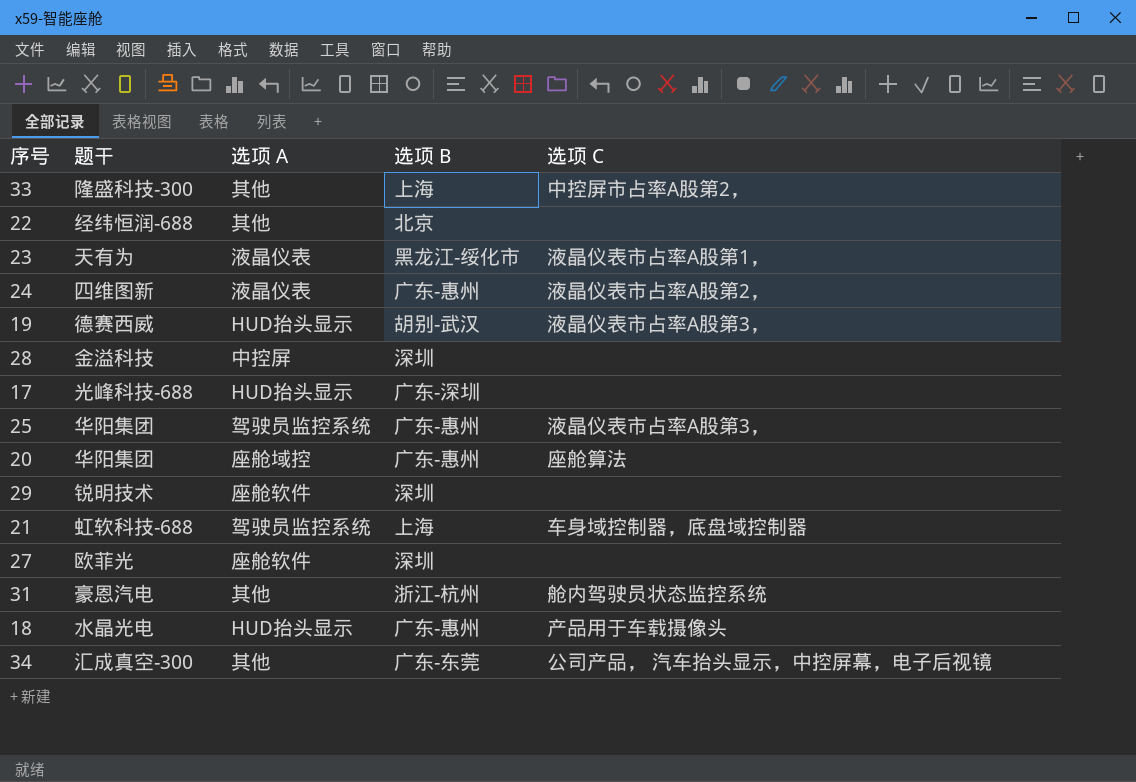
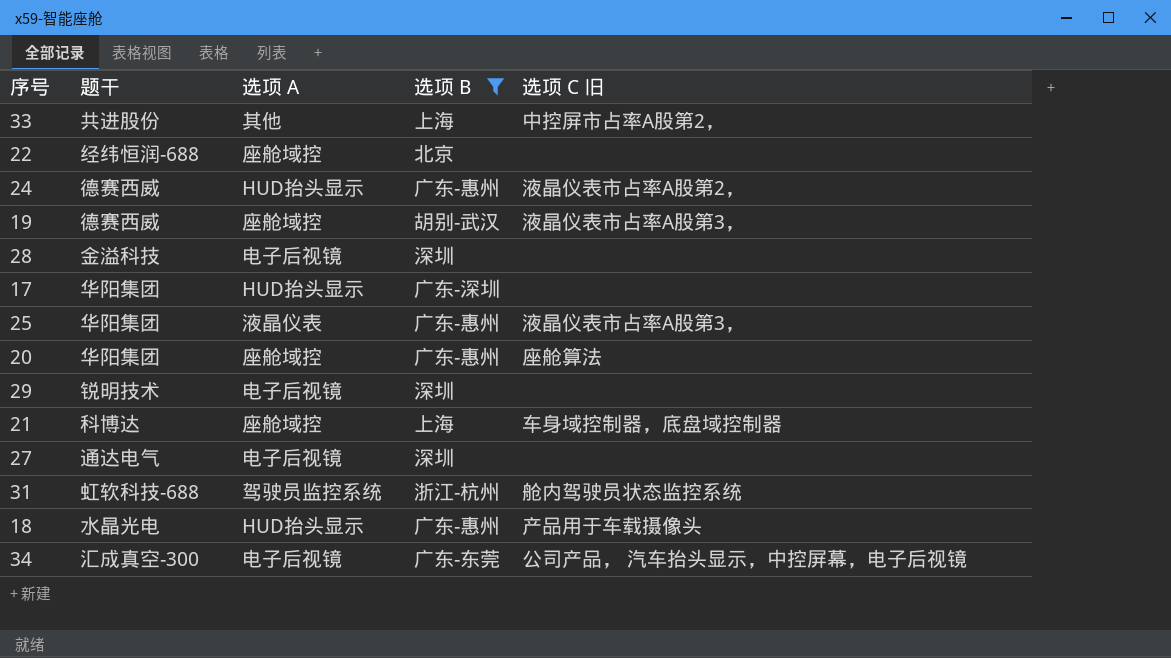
filter: none -> 选项 B != 黑龙江-绥化市
column name: 选项 C -> 选项 C 旧
33 | 题干: 隆盛科技-300 -> 共进股份
22 | 选项 A: 其他 -> 座舱域控
24 | 题干: 四维图新 -> 德赛西威
24 | 选项 A: 液晶仪表 -> HUD抬头显示
19 | 选项 A: HUD抬头显示 -> 座舱域控
28 | 选项 A: 中控屏 -> 电子后视镜
17 | 题干: 光峰科技-688 -> 华阳集团
25 | 选项 A: 驾驶员监控系统 -> 液晶仪表
29 | 选项 A: 座舱软件 -> 电子后视镜
21 | 题干: 虹软科技-688 -> 科博达
21 | 选项 A: 驾驶员监控系统 -> 座舱域控
27 | 题干: 欧菲光 -> 通达电气
27 | 选项 A: 座舱软件 -> 电子后视镜
31 | 题干: 豪恩汽电 -> 虹软科技-688
31 | 选项 A: 其他 -> 驾驶员监控系统
34 | 选项 A: 其他 -> 电子后视镜

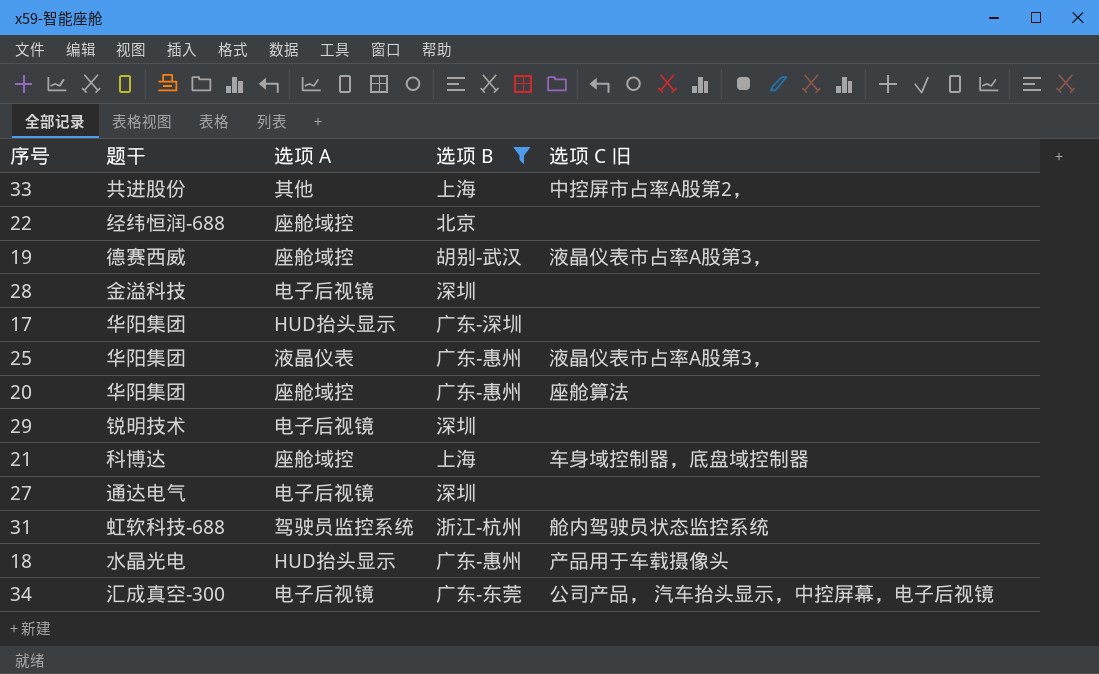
row 24: 德赛西威 | HUD抬头显示 | 广东-惠州 | 液晶仪表市占率A股第2， -> none

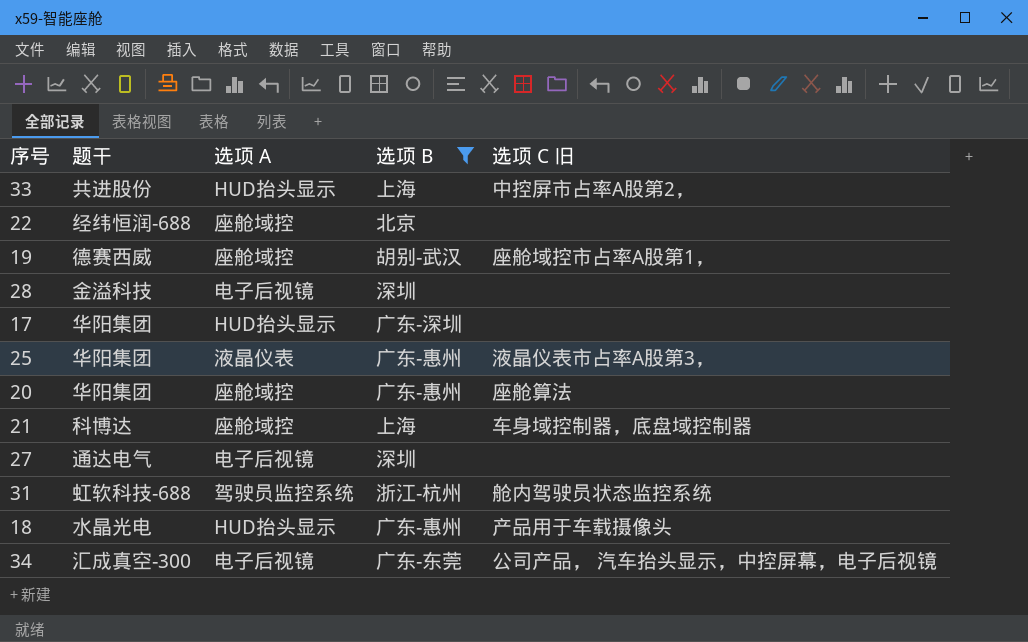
row 29: 锐明技术 | 电子后视镜 | 深圳 | none -> none
33 | 选项 A: 其他 -> HUD抬头显示
19 | 选项 C 旧: 液晶仪表市占率A股第3， -> 座舱域控市占率A股第1，

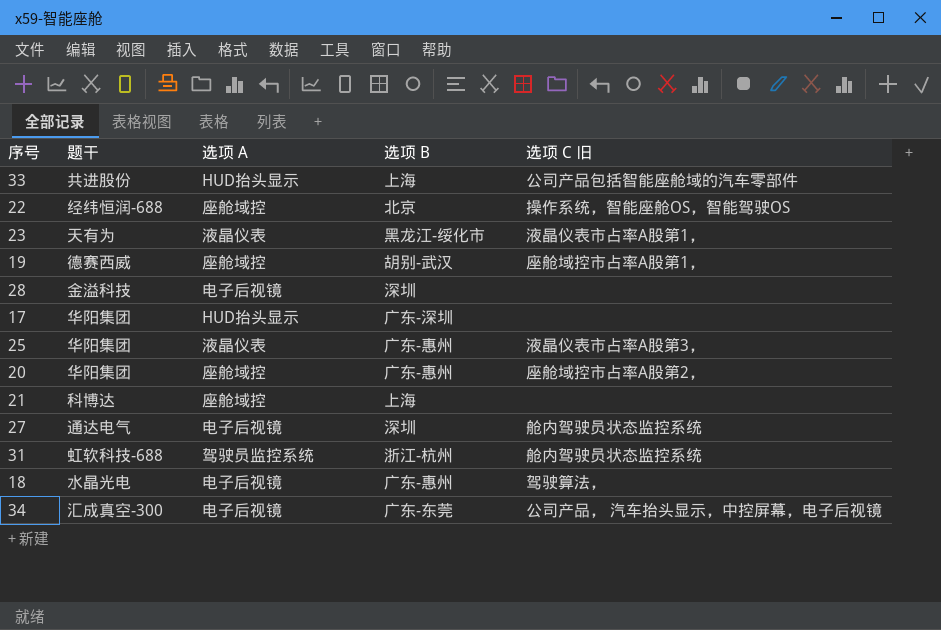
filter: 选项 B != 黑龙江-绥化市 -> none
33 | 选项 C 旧: 中控屏市占率A股第2， -> 公司产品包括智能座舱域的汽车零部件
22 | 选项 C 旧: none -> 操作系统，智能座舱OS，智能驾驶OS
20 | 选项 C 旧: 座舱算法 -> 座舱域控市占率A股第2，
21 | 选项 C 旧: 车身域控制器，底盘域控制器 -> none
27 | 选项 C 旧: none -> 舱内驾驶员状态监控系统
18 | 选项 A: HUD抬头显示 -> 电子后视镜
18 | 选项 C 旧: 产品用于车载摄像头 -> 驾驶算法，

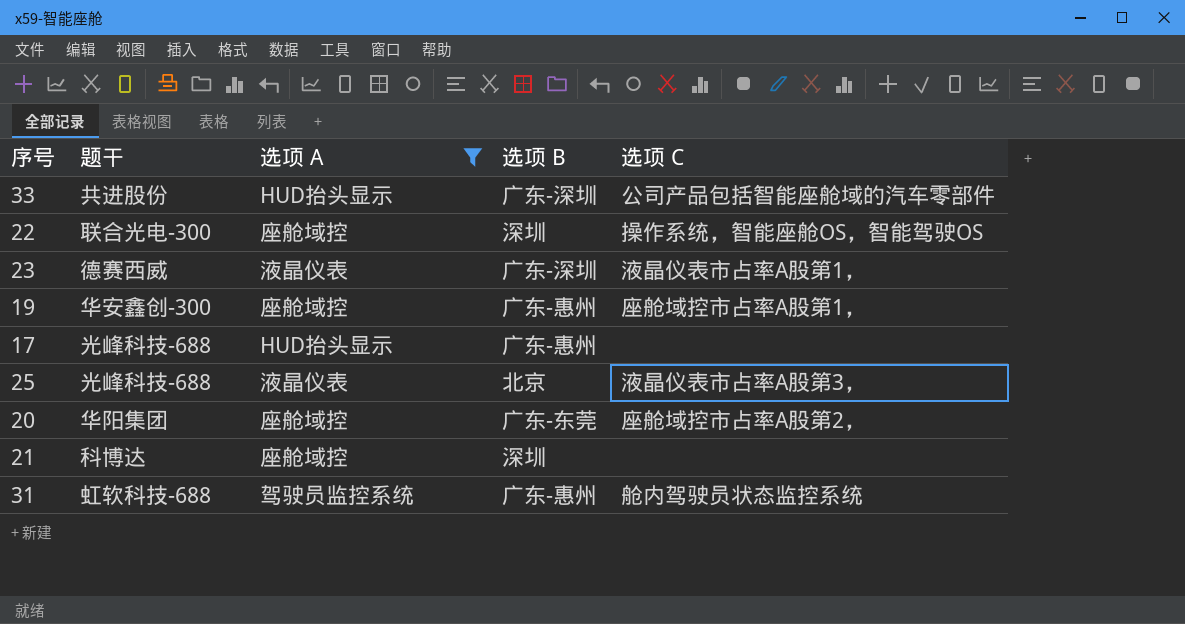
filter: none -> 选项 A != 电子后视镜
column name: 选项 C 旧 -> 选项 C
33 | 选项 B: 上海 -> 广东-深圳
22 | 题干: 经纬恒润-688 -> 联合光电-300
22 | 选项 B: 北京 -> 深圳
23 | 题干: 天有为 -> 德赛西威
23 | 选项 B: 黑龙江-绥化市 -> 广东-深圳
19 | 题干: 德赛西威 -> 华安鑫创-300
19 | 选项 B: 胡别-武汉 -> 广东-惠州
17 | 题干: 华阳集团 -> 光峰科技-688
17 | 选项 B: 广东-深圳 -> 广东-惠州
25 | 题干: 华阳集团 -> 光峰科技-688
25 | 选项 B: 广东-惠州 -> 北京
20 | 选项 B: 广东-惠州 -> 广东-东莞
21 | 选项 B: 上海 -> 深圳
31 | 选项 B: 浙江-杭州 -> 广东-惠州

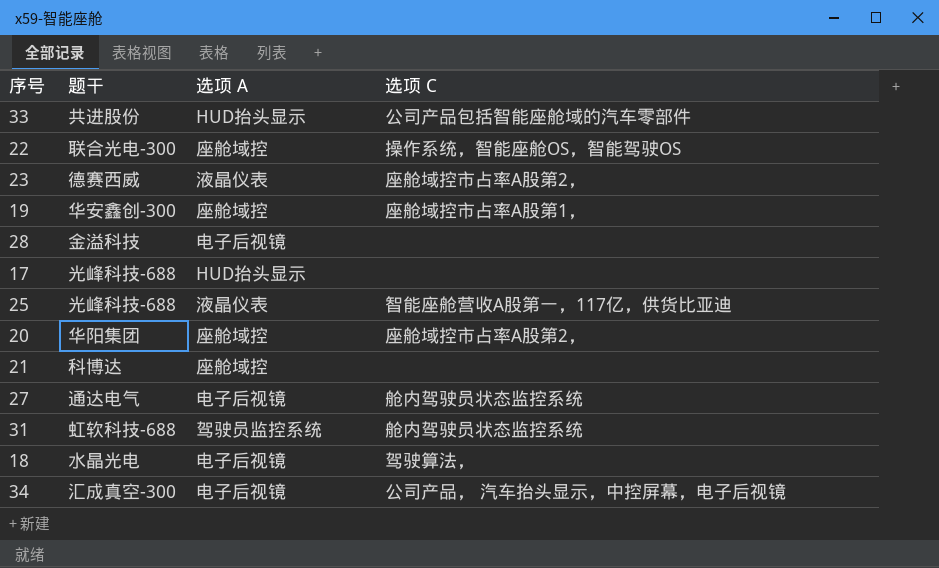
filter: 选项 A != 电子后视镜 -> none
column 选项 B | position: 4 -> none
23 | 选项 C: 液晶仪表市占率A股第1， -> 座舱域控市占率A股第2，
25 | 选项 C: 液晶仪表市占率A股第3， -> 智能座舱营收A股第一，117亿，供货比亚迪

